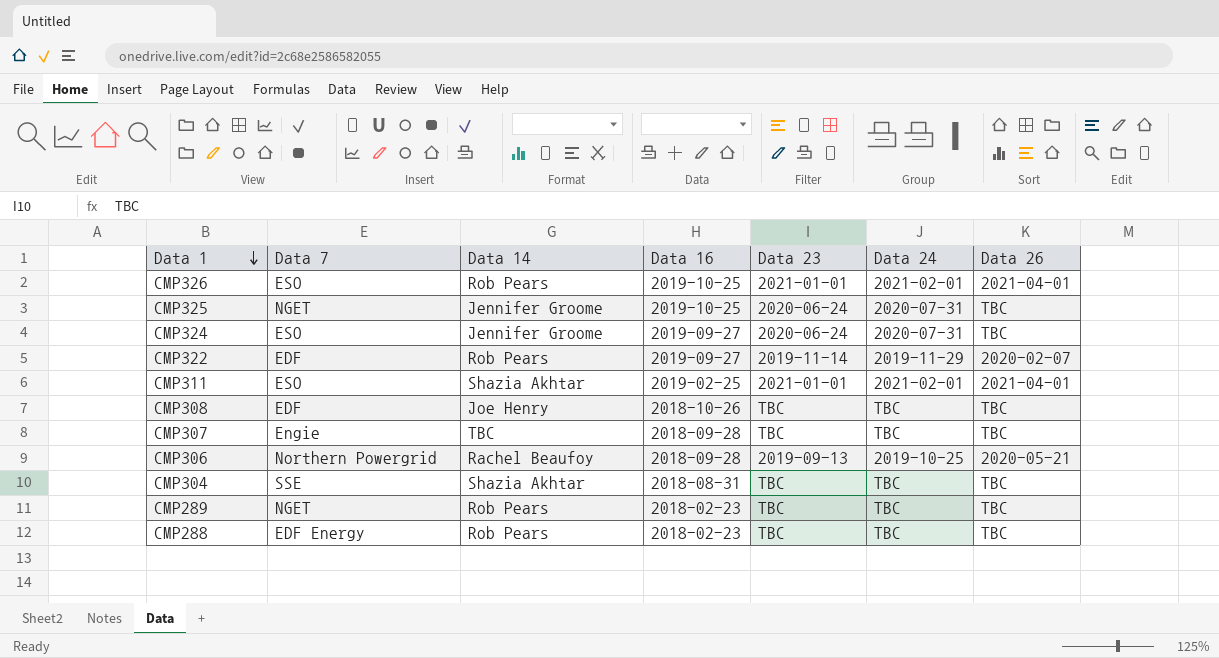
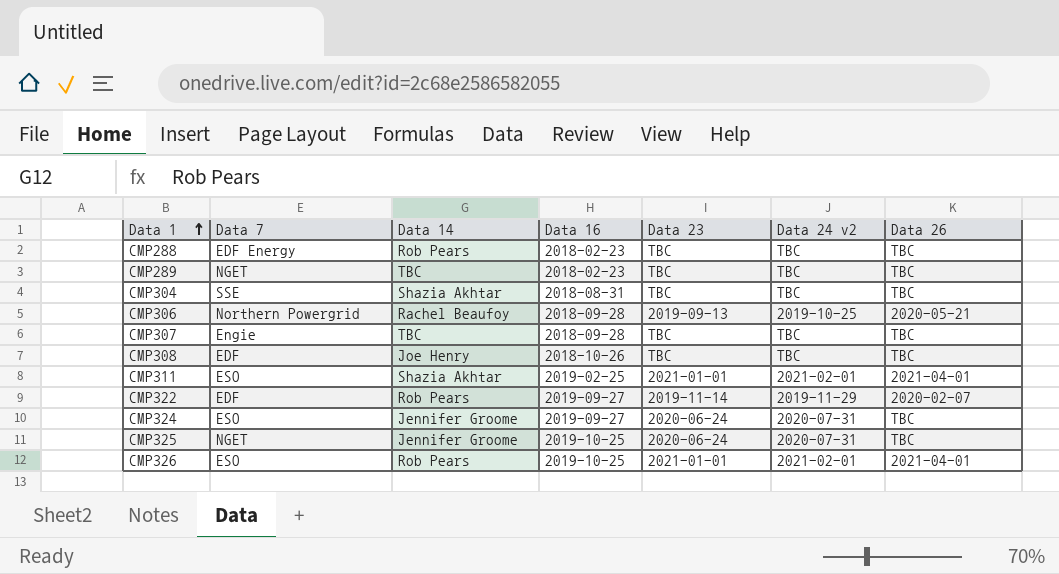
row order: Data 1 descending -> Data 1 ascending
column name: Data 24 -> Data 24 v2
CMP289 | Data 14: Rob Pears -> TBC

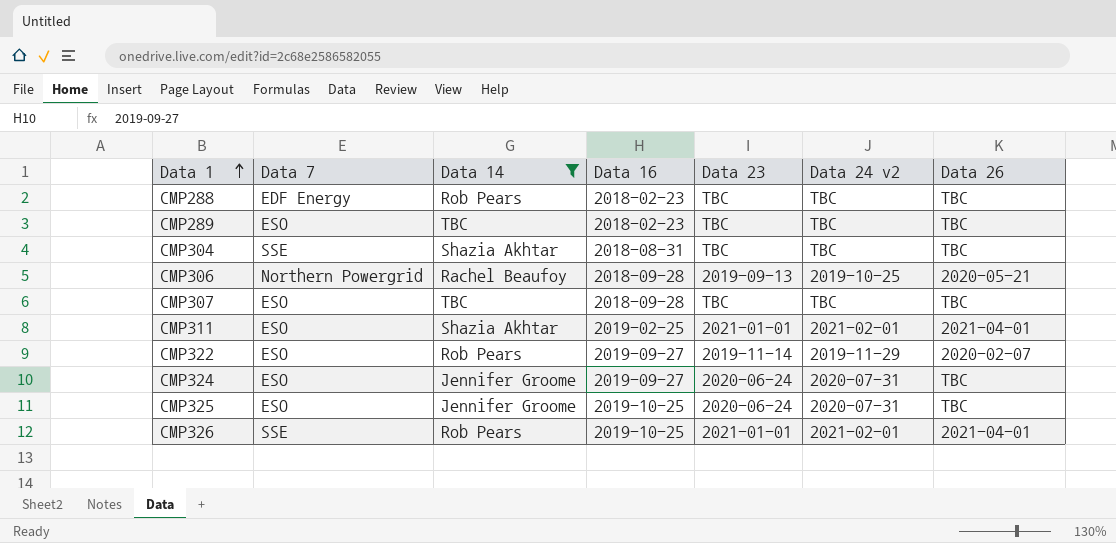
filter: none -> Data 14 != Joe Henry
CMP289 | Data 7: NGET -> ESO
CMP307 | Data 7: Engie -> ESO
CMP322 | Data 7: EDF -> ESO
CMP325 | Data 7: NGET -> ESO
CMP326 | Data 7: ESO -> SSE

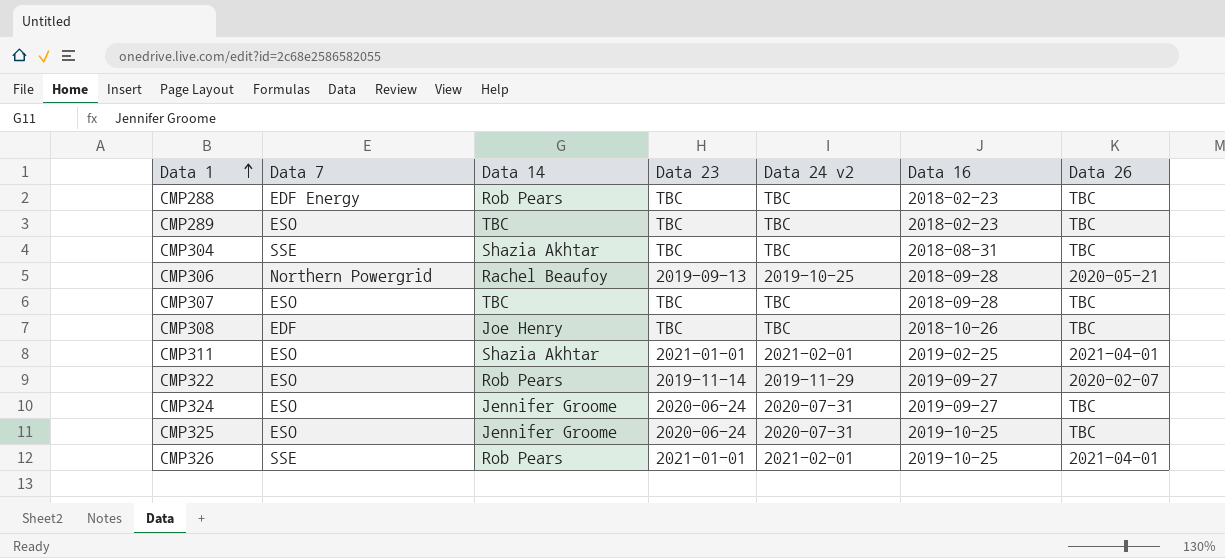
filter: Data 14 != Joe Henry -> none
column Data 16 | position: 4 -> 6

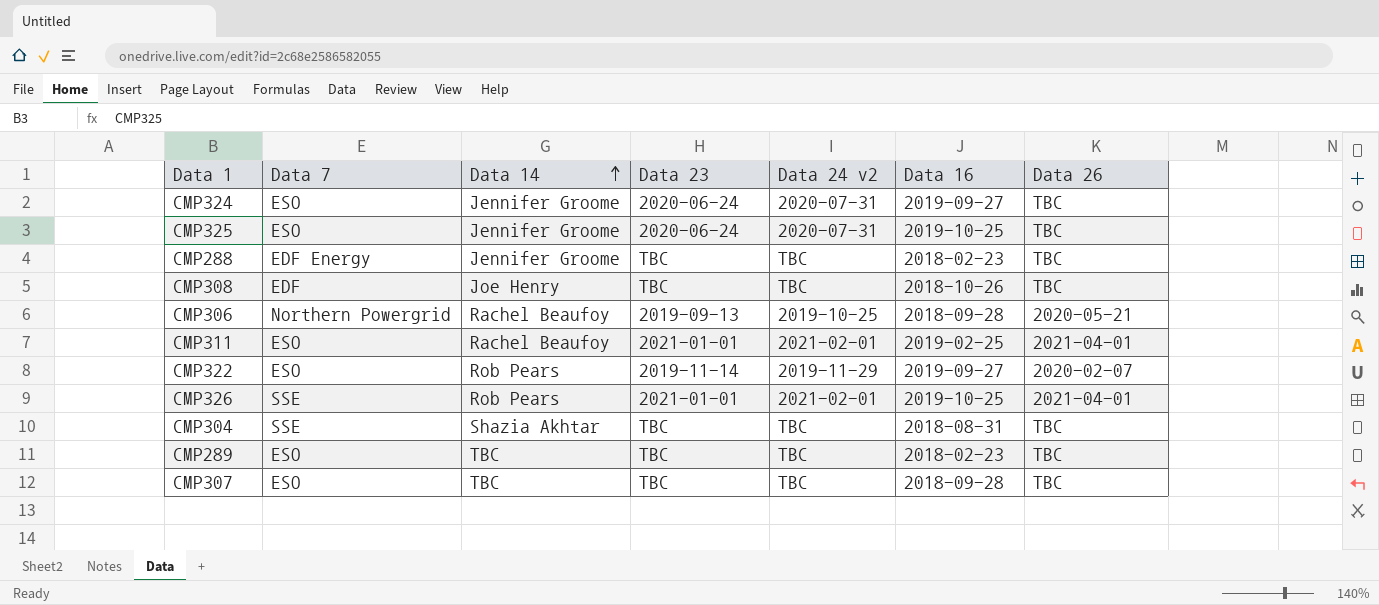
row order: Data 1 ascending -> Data 14 ascending
CMP288 | Data 14: Rob Pears -> Jennifer Groome
CMP311 | Data 14: Shazia Akhtar -> Rachel Beaufoy

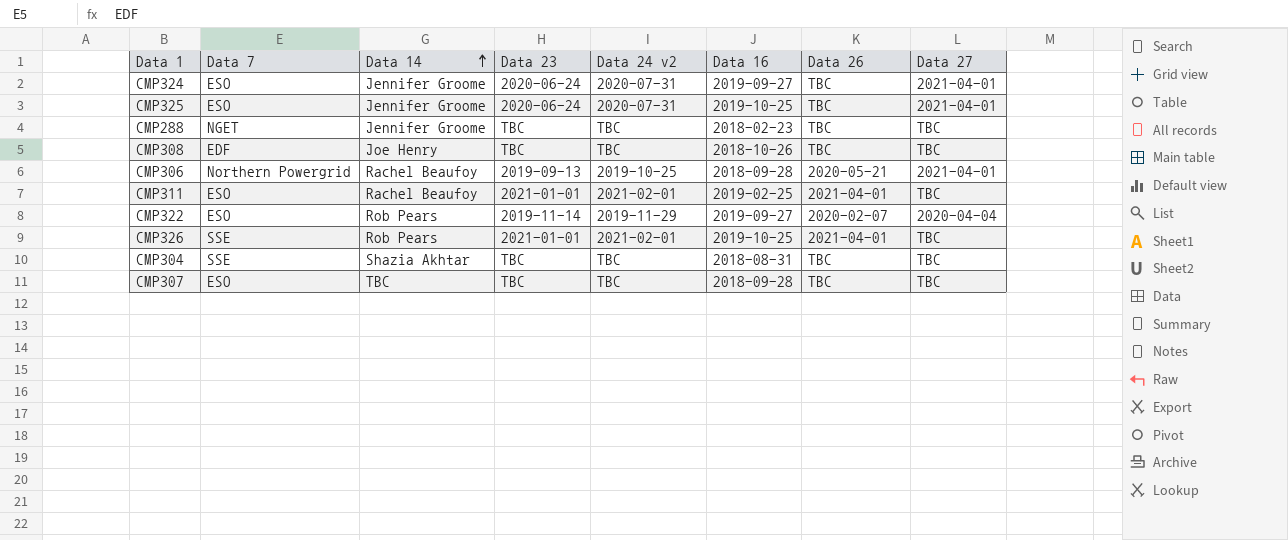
column Data 27 | position: none -> 8
row CMP289: ESO | TBC | TBC | TBC | 2018-02-23 | TBC -> none
CMP288 | Data 7: EDF Energy -> NGET

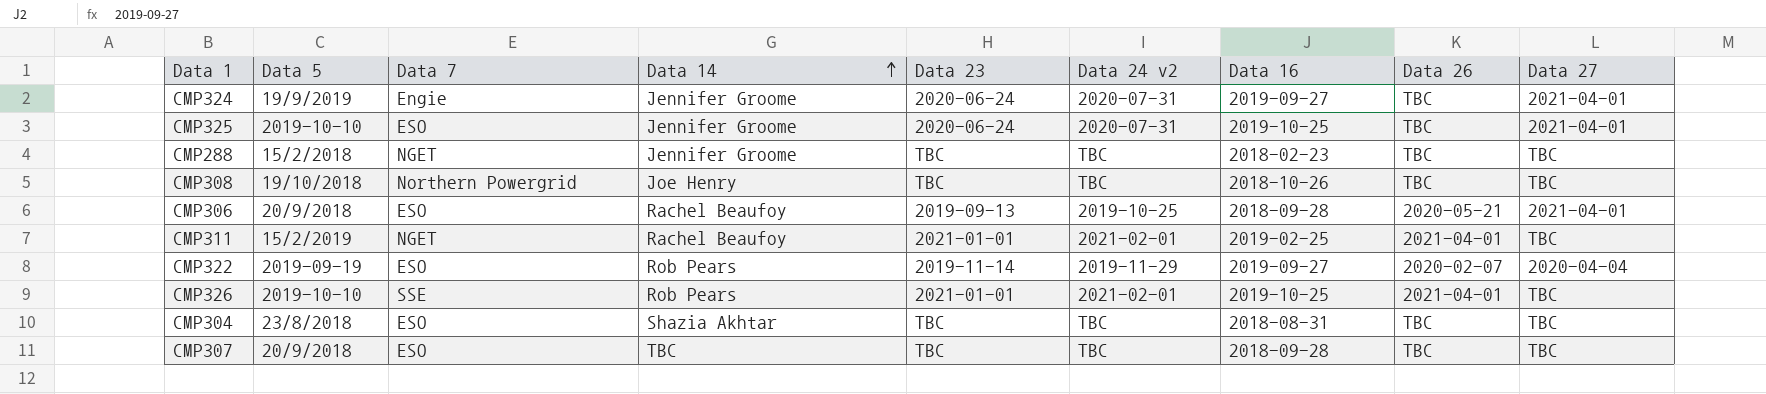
column Data 5 | position: none -> 2
CMP324 | Data 7: ESO -> Engie
CMP308 | Data 7: EDF -> Northern Powergrid
CMP306 | Data 7: Northern Powergrid -> ESO
CMP311 | Data 7: ESO -> NGET
CMP304 | Data 7: SSE -> ESO

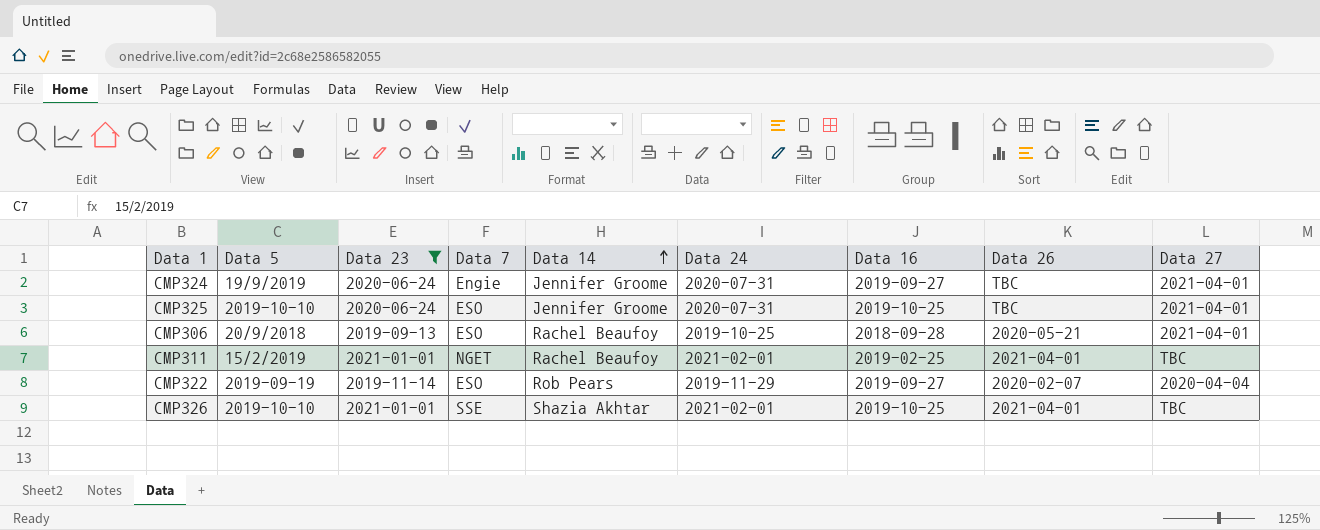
filter: none -> Data 23 != TBC
column Data 23 | position: 5 -> 3
column name: Data 24 v2 -> Data 24
CMP326 | Data 14: Rob Pears -> Shazia Akhtar

